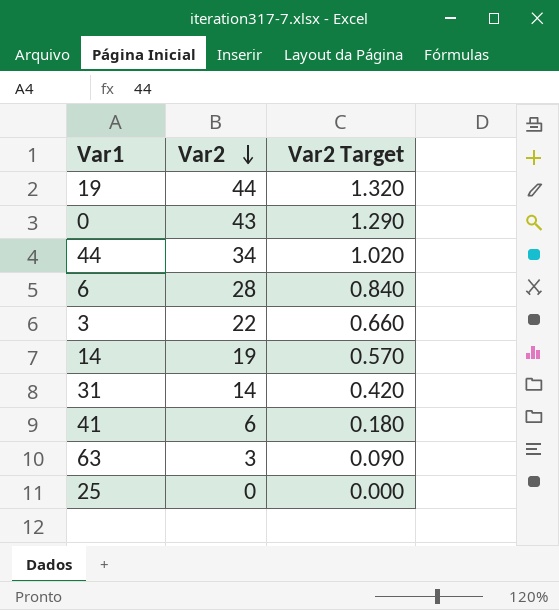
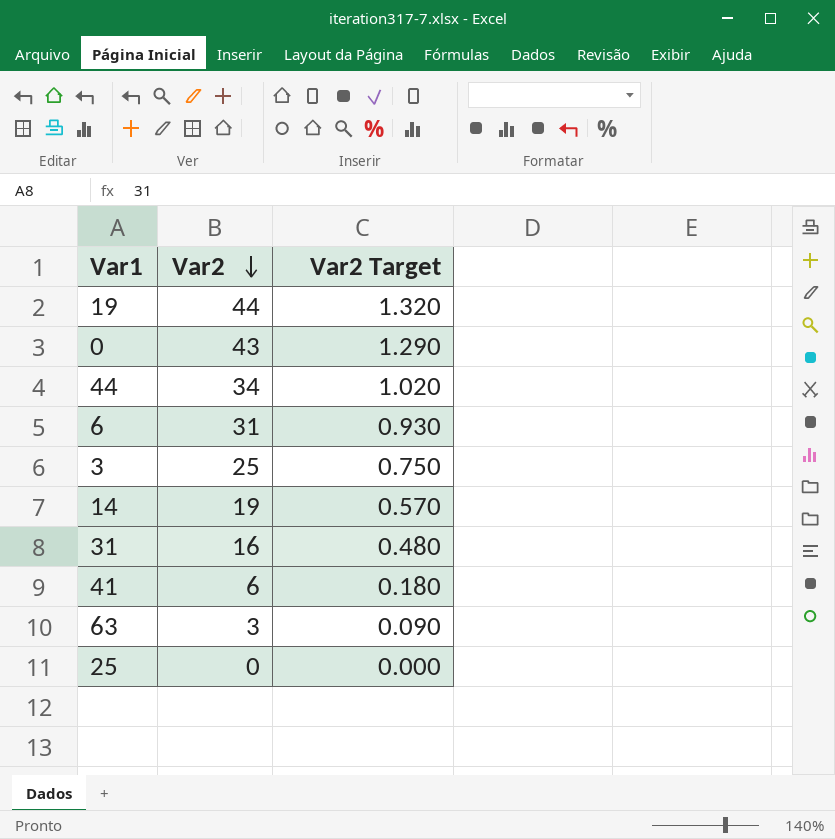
6 | Var2: 28 -> 31
6 | Var2 Target: 0.840 -> 0.930
3 | Var2: 22 -> 25
3 | Var2 Target: 0.660 -> 0.750
31 | Var2: 14 -> 16
31 | Var2 Target: 0.420 -> 0.480

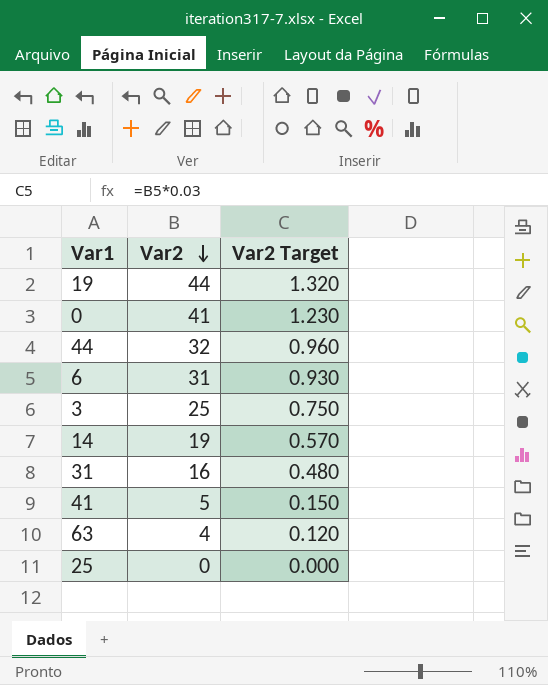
0 | Var2: 43 -> 41
0 | Var2 Target: 1.290 -> 1.230
44 | Var2: 34 -> 32
44 | Var2 Target: 1.020 -> 0.960
41 | Var2: 6 -> 5
41 | Var2 Target: 0.180 -> 0.150
63 | Var2: 3 -> 4
63 | Var2 Target: 0.090 -> 0.120

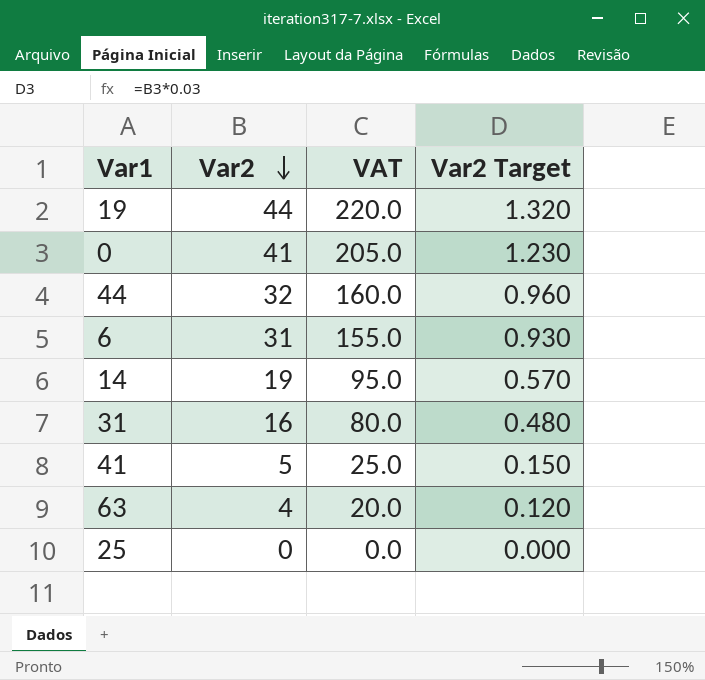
column VAT | formula: none -> [Var2] * 5
row 3: 25 | 0.750 -> none

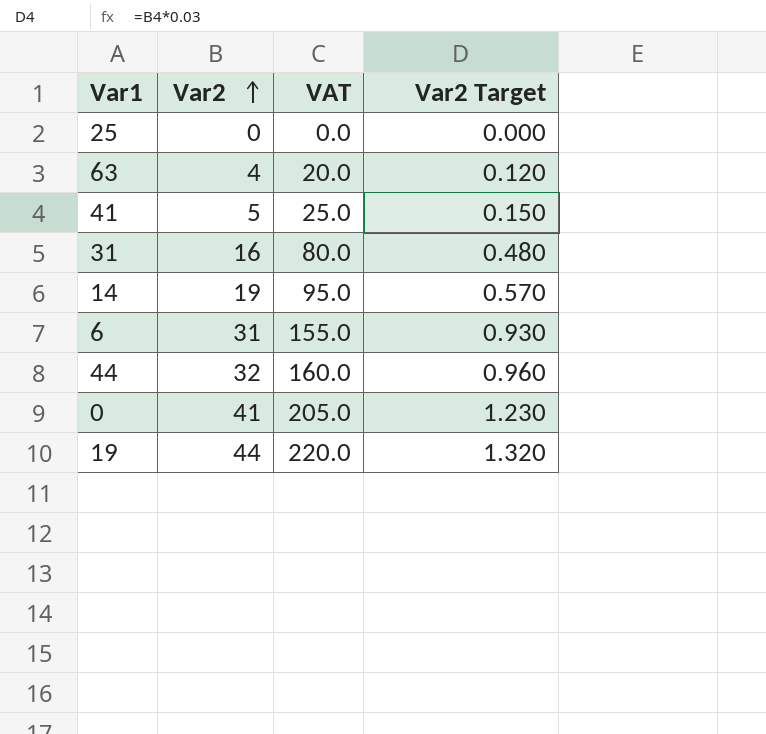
row order: Var2 descending -> Var2 ascending

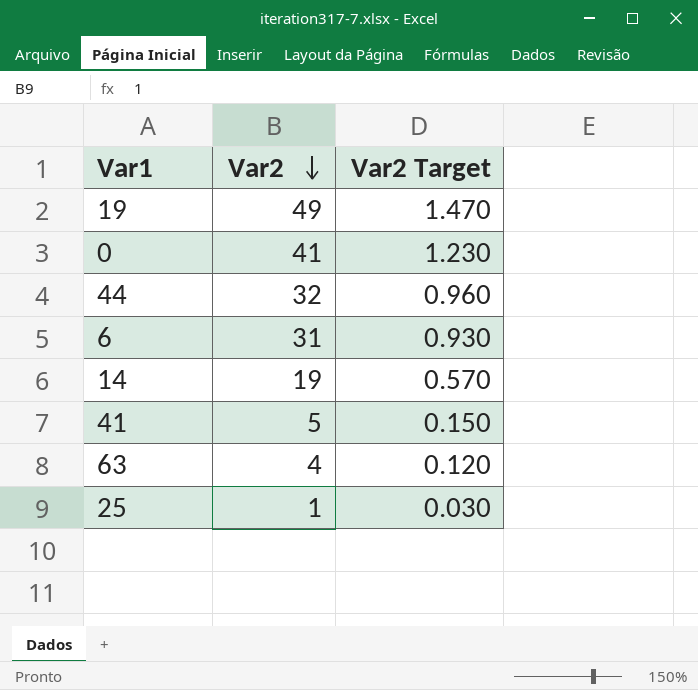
row order: Var2 ascending -> Var2 descending
column VAT | formula: [Var2] * 5 -> none
row 31: 16 | 80.0 | 0.480 -> none
19 | Var2: 44 -> 49
19 | Var2 Target: 1.320 -> 1.470
25 | Var2: 0 -> 1
25 | Var2 Target: 0.000 -> 0.030

